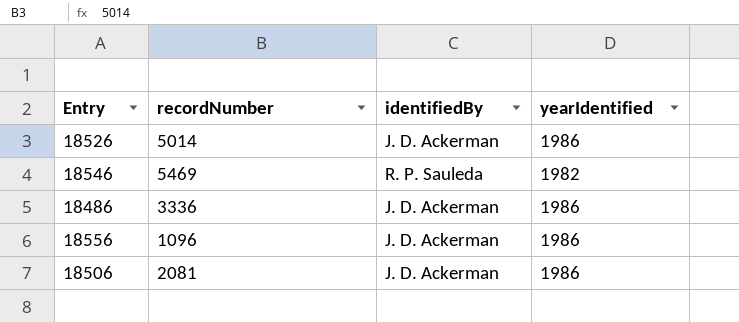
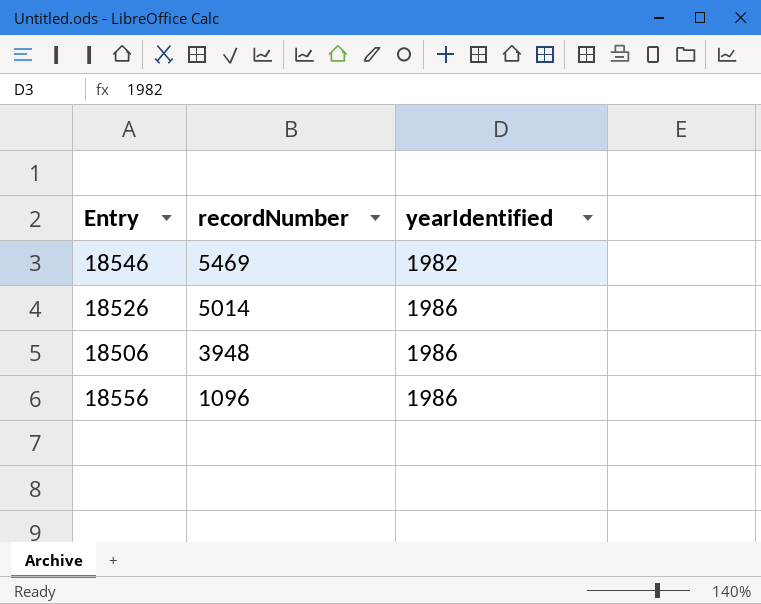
row order: none -> recordNumber descending
column identifiedBy | position: 3 -> none
row 18486: 3336 | J. D. Ackerman | 1986 -> none
18506 | recordNumber: 2081 -> 3948

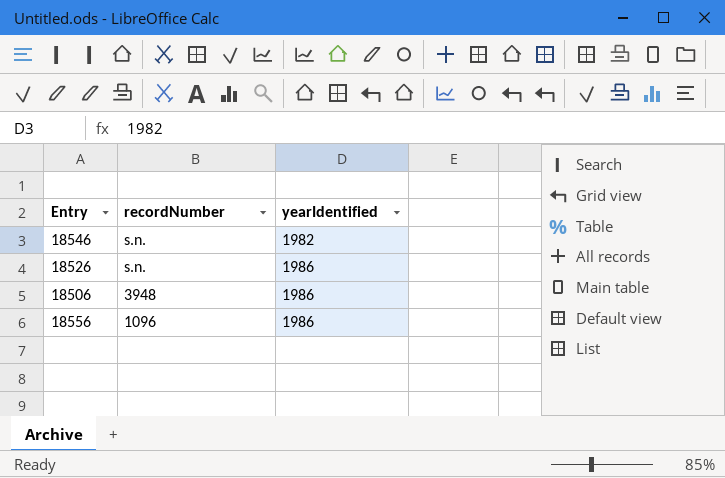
18546 | recordNumber: 5469 -> s.n.
18526 | recordNumber: 5014 -> s.n.

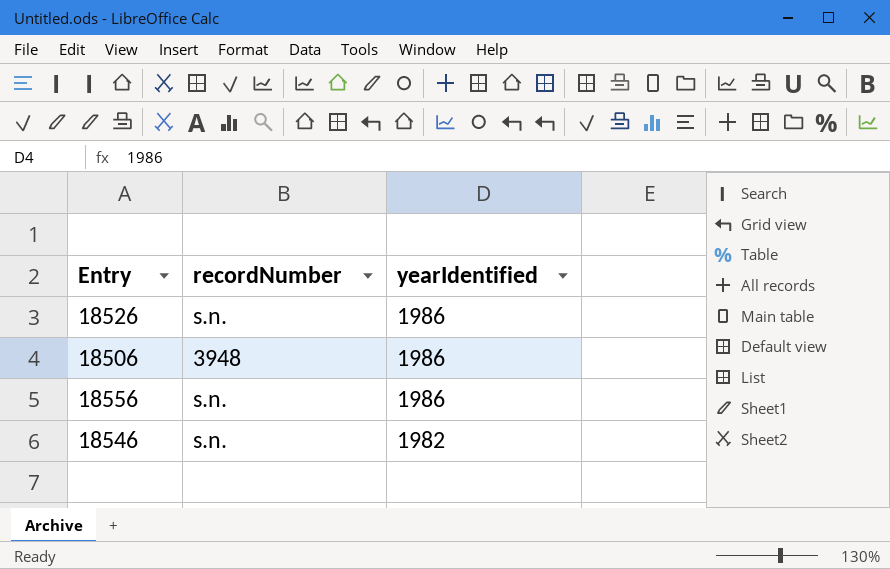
row order: recordNumber descending -> yearIdentified descending
18556 | recordNumber: 1096 -> s.n.

